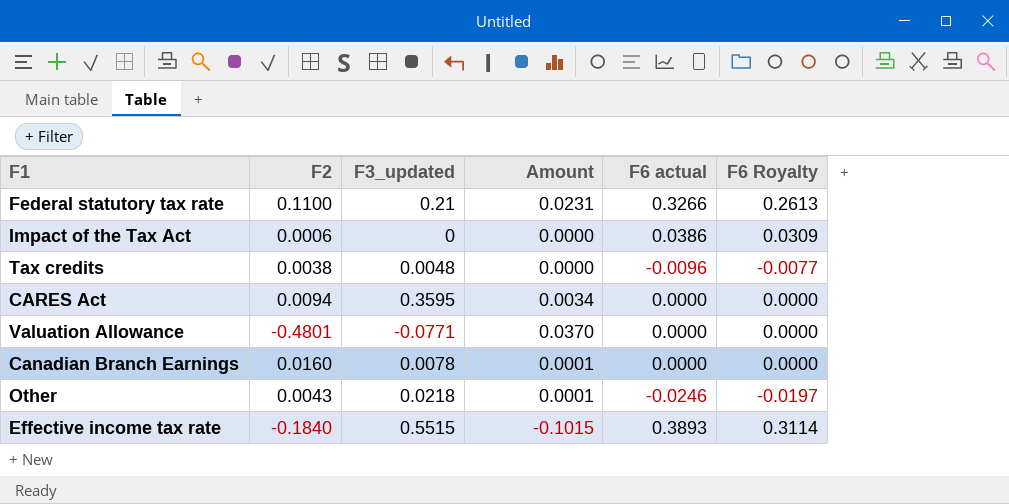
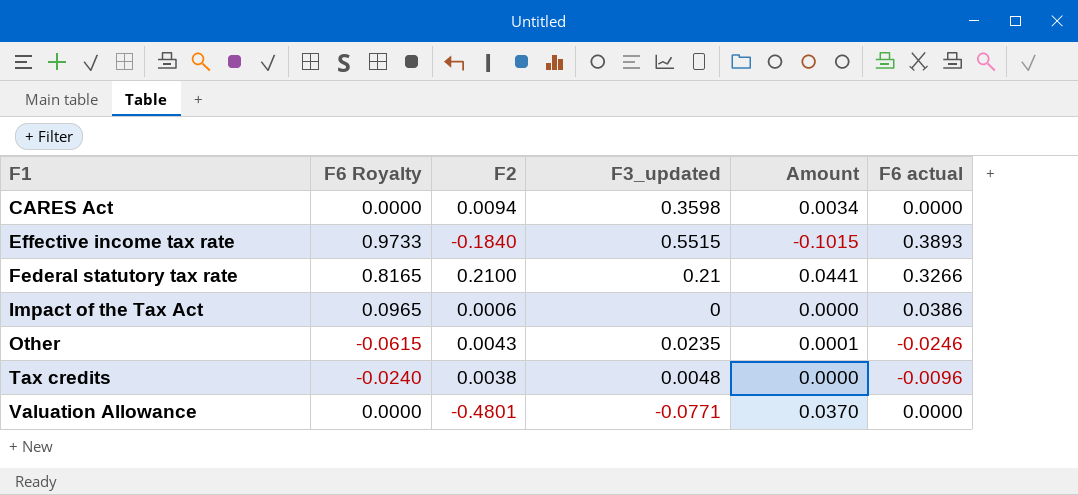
row order: none -> F1 ascending
column F6 Royalty | formula: [F6 actual] * 0.8 -> [F6 actual] * 2.5
column F6 Royalty | position: 6 -> 2
row Canadian Branch Earnings: 0.0160 | 0.0078 | 0.0001 | 0.0000 | 0.0000 -> none
CARES Act | F3_updated: 0.3595 -> 0.3598
Federal statutory tax rate | F2: 0.1100 -> 0.2100
Federal statutory tax rate | Amount: 0.0231 -> 0.0441
Other | F3_updated: 0.0218 -> 0.0235

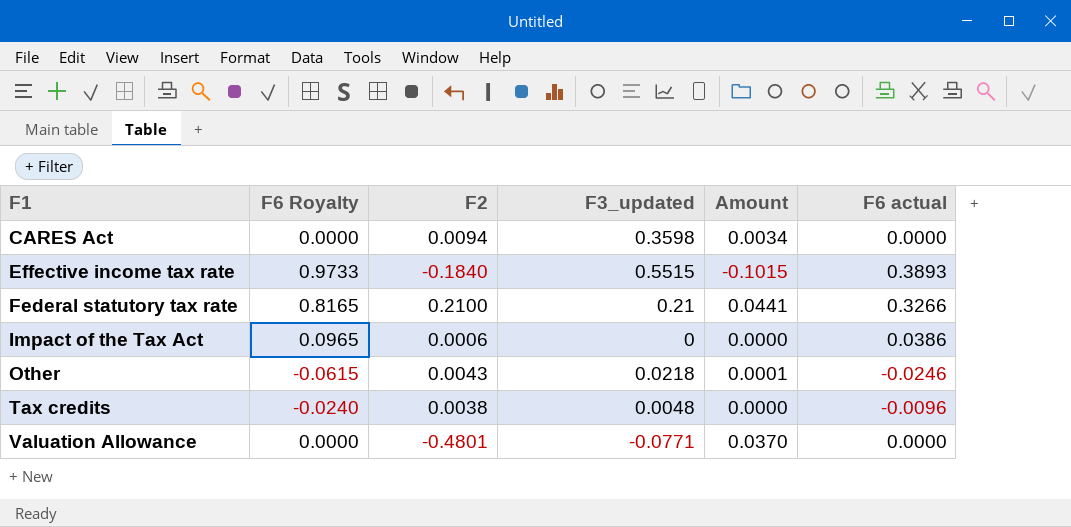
Other | F3_updated: 0.0235 -> 0.0218

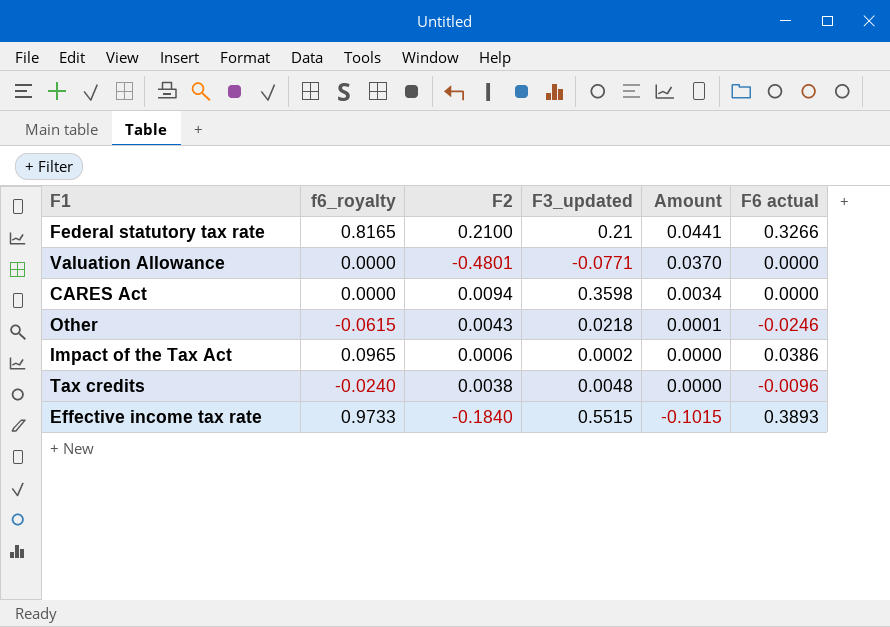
row order: F1 ascending -> Amount descending
column name: F6 Royalty -> f6_royalty
Impact of the Tax Act | F3_updated: 0 -> 0.0002

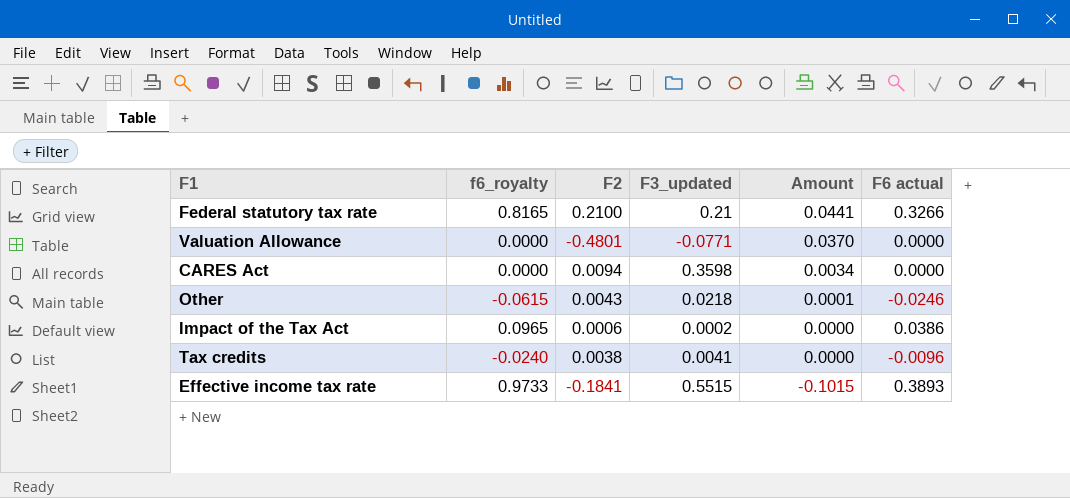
Tax credits | F3_updated: 0.0048 -> 0.0041
Effective income tax rate | F2: -0.1840 -> -0.1841

